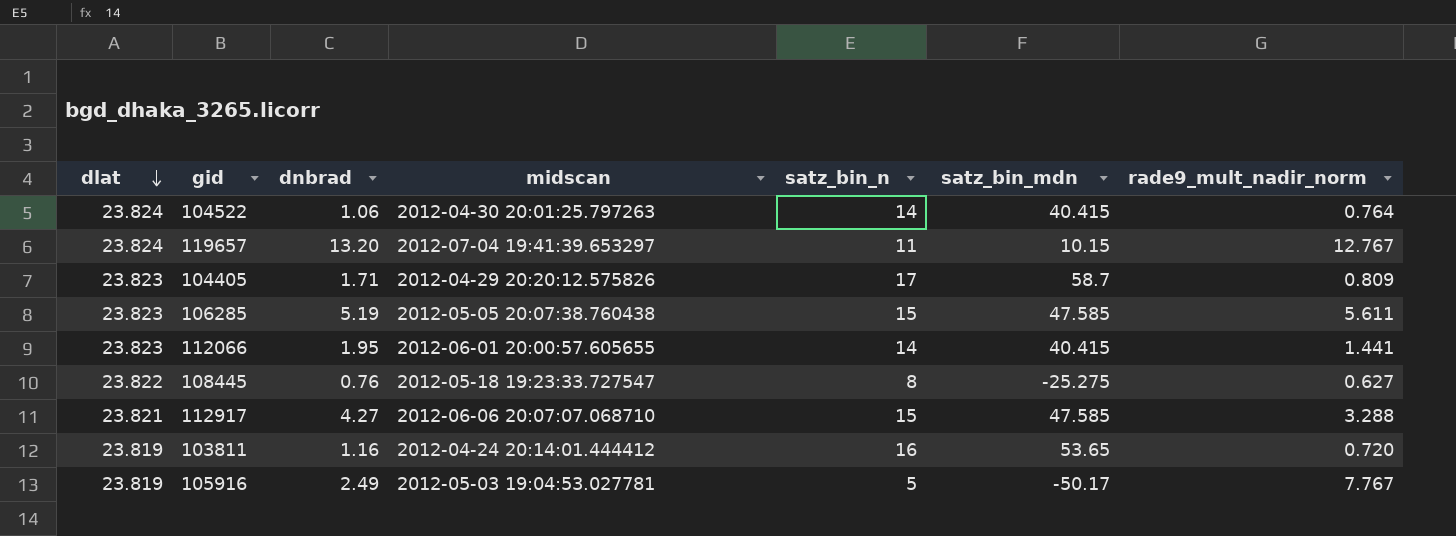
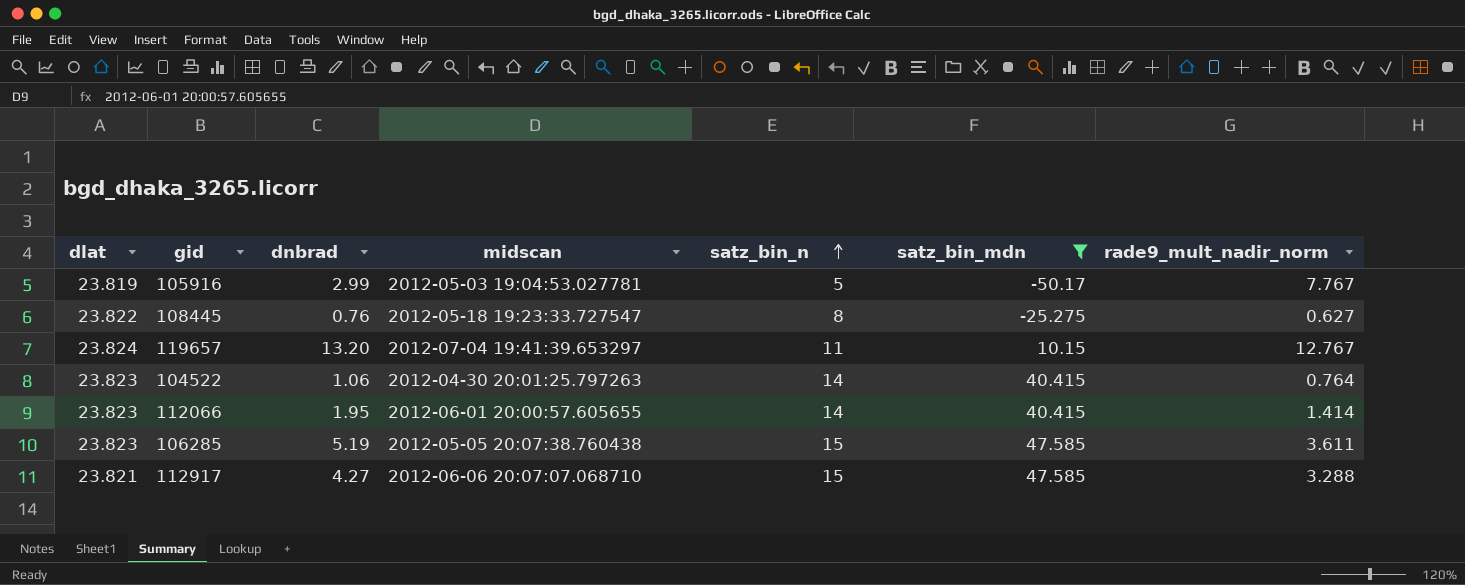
filter: none -> satz_bin_mdn <= 47.585
row order: dlat descending -> satz_bin_n ascending
105916 | dnbrad: 2.49 -> 2.99
104522 | dlat: 23.824 -> 23.823
112066 | rade9_mult_nadir_norm: 1.441 -> 1.414
106285 | rade9_mult_nadir_norm: 5.611 -> 3.611

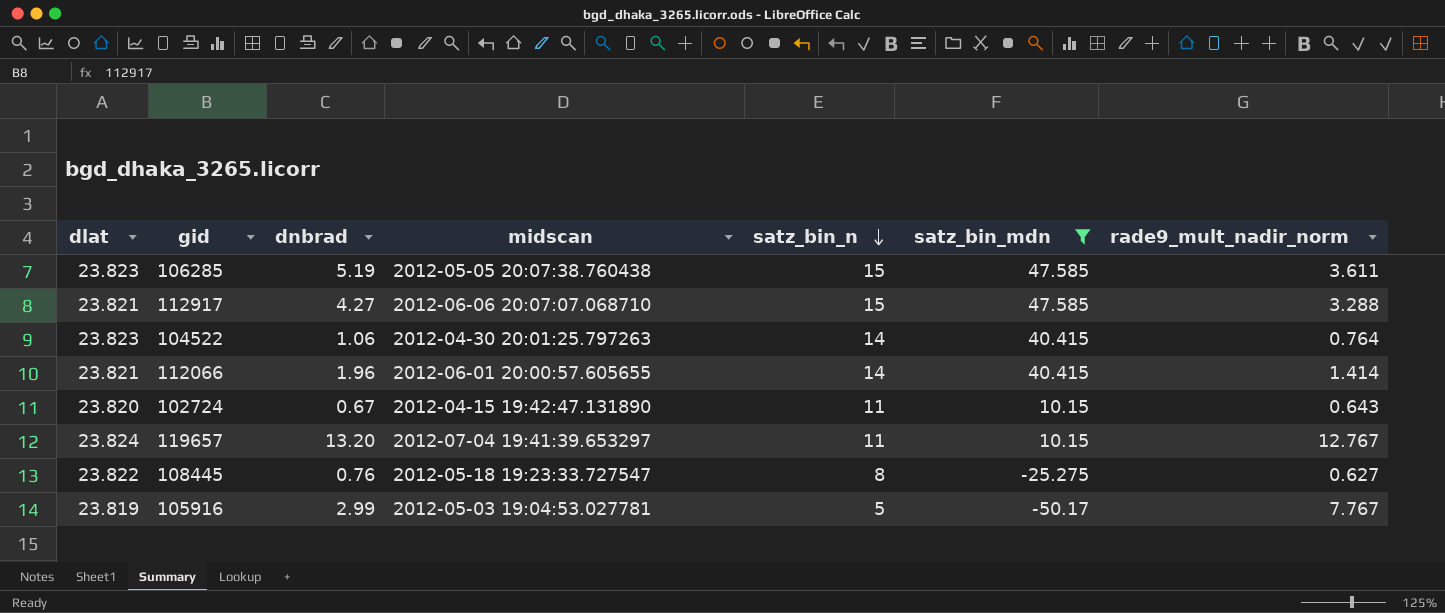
row order: satz_bin_n ascending -> satz_bin_n descending
112066 | dlat: 23.823 -> 23.821
112066 | dnbrad: 1.95 -> 1.96
row 102724: none -> 23.820 | 0.67 | 2012-04-15 19:42:47.131890 | 11 | 10.15 | 0.643

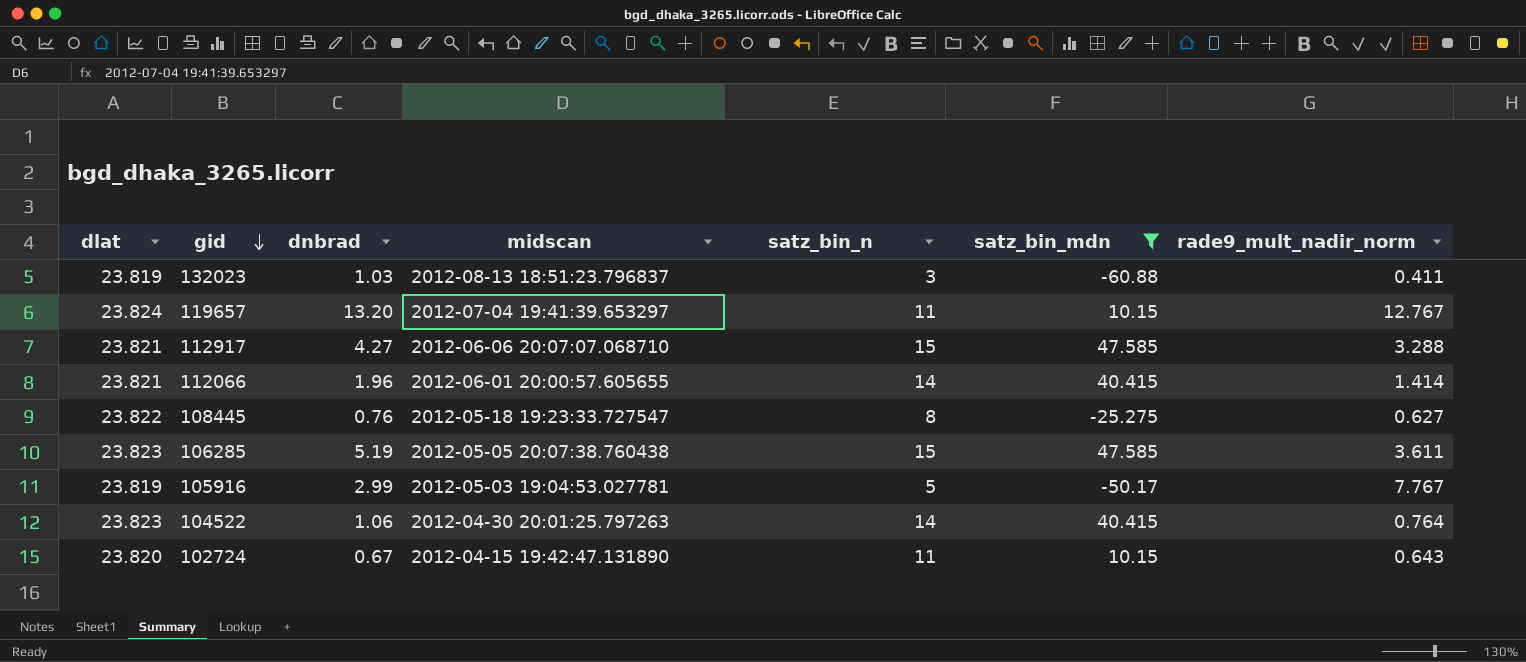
row order: satz_bin_n descending -> gid descending
row 132023: none -> 23.819 | 1.03 | 2012-08-13 18:51:23.796837 | 3 | -60.88 | 0.411

